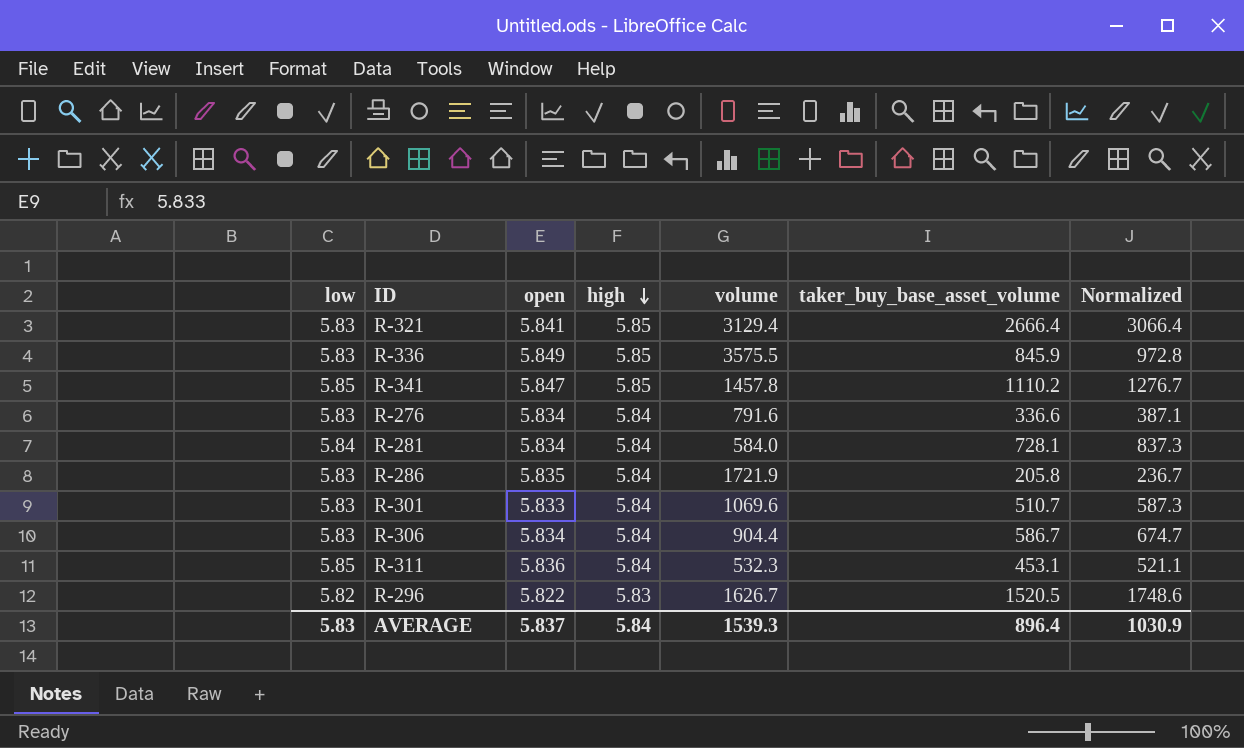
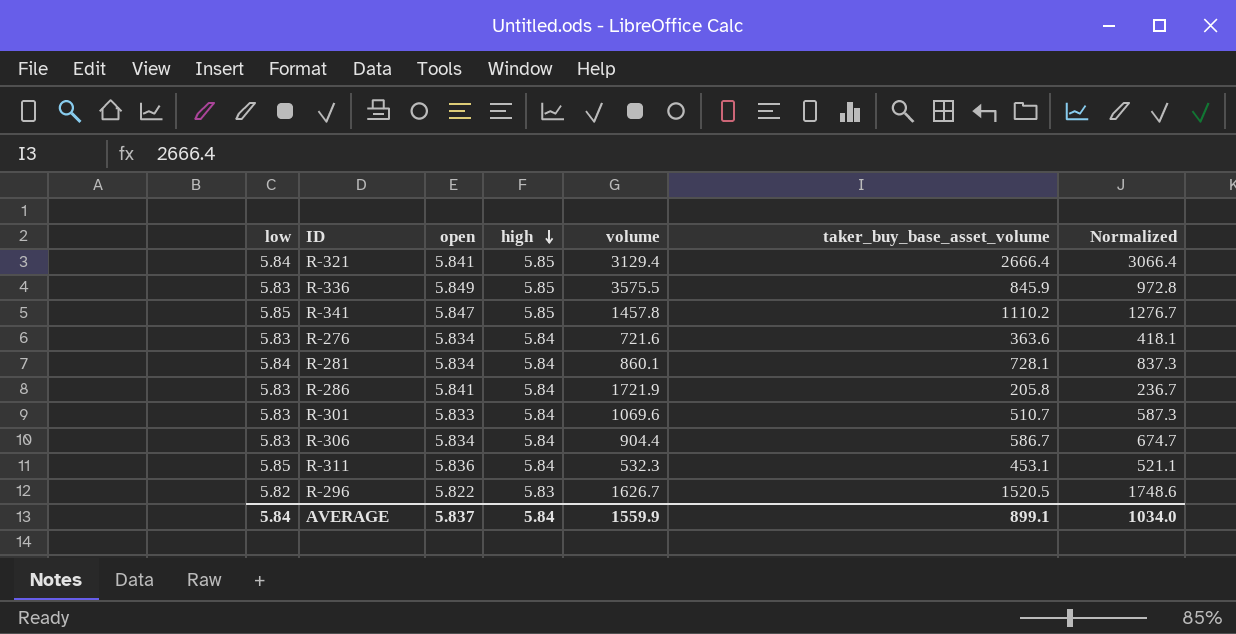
R-321 | low: 5.83 -> 5.84
R-276 | volume: 791.6 -> 721.6
R-276 | taker_buy_base_asset_volume: 336.6 -> 363.6
R-276 | Normalized: 387.1 -> 418.1
R-281 | volume: 584.0 -> 860.1
R-286 | open: 5.835 -> 5.841
AVERAGE | low: 5.83 -> 5.84
AVERAGE | volume: 1539.3 -> 1559.9
AVERAGE | taker_buy_base_asset_volume: 896.4 -> 899.1
AVERAGE | Normalized: 1030.9 -> 1034.0

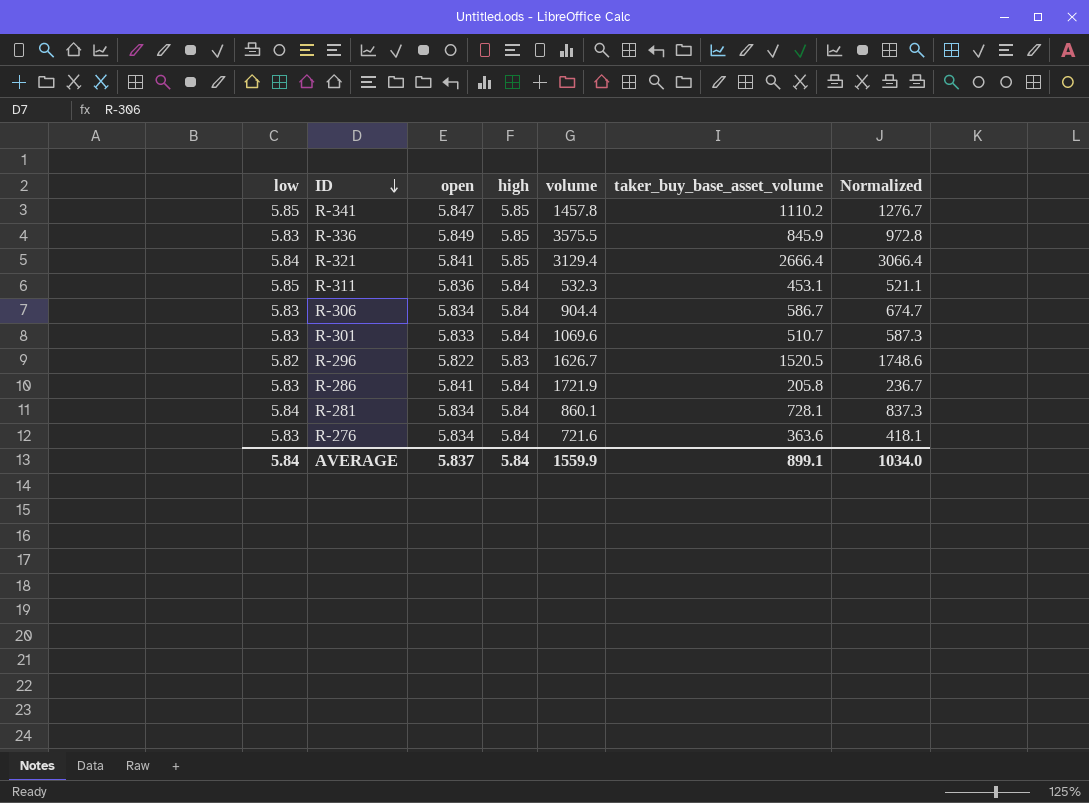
row order: high descending -> ID descending

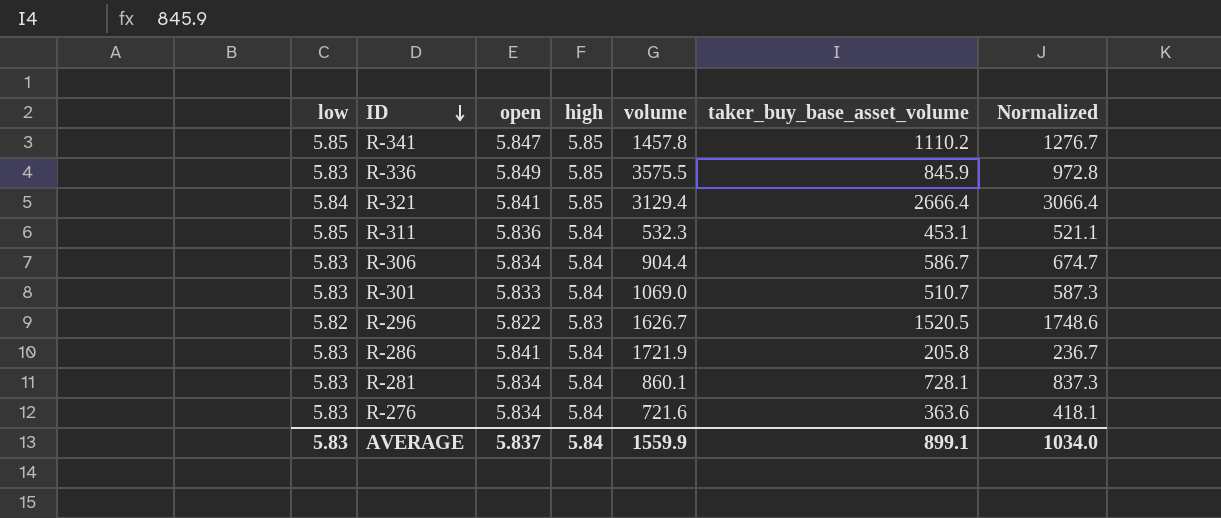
R-301 | volume: 1069.6 -> 1069.0
R-281 | low: 5.84 -> 5.83
AVERAGE | low: 5.84 -> 5.83

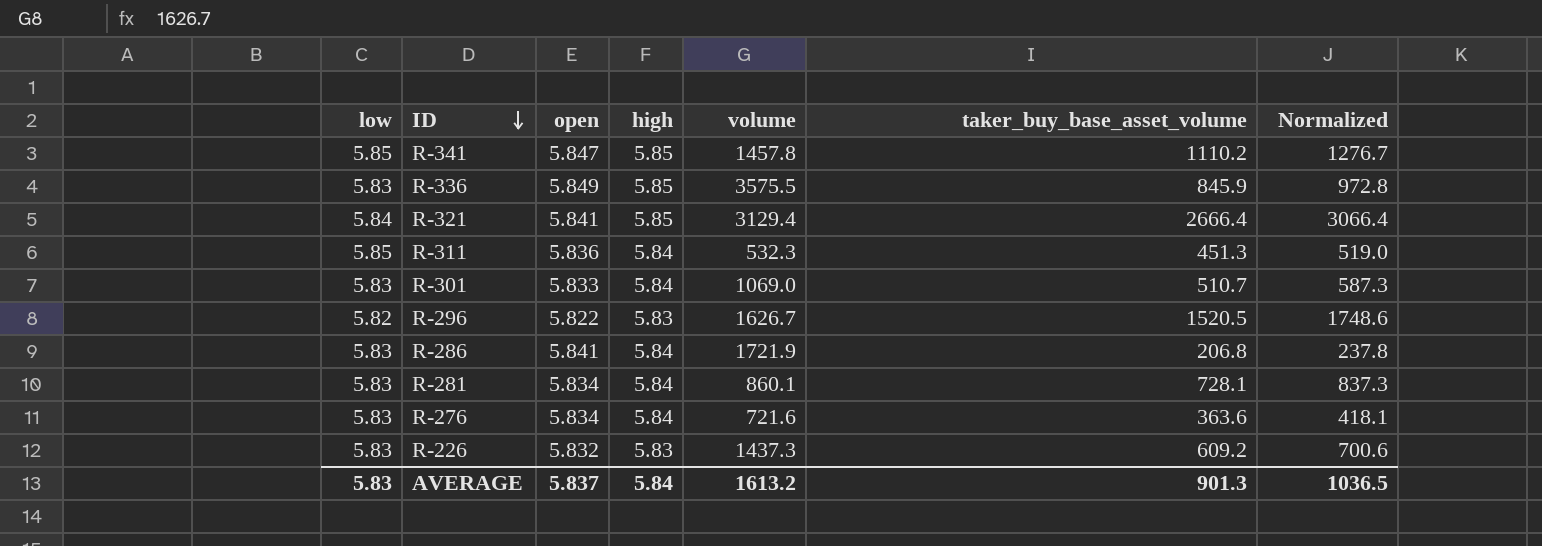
row R-306: 5.83 | 5.834 | 5.84 | 904.4 | 586.7 | 674.7 -> none
R-311 | taker_buy_base_asset_volume: 453.1 -> 451.3
R-311 | Normalized: 521.1 -> 519.0
R-286 | taker_buy_base_asset_volume: 205.8 -> 206.8
R-286 | Normalized: 236.7 -> 237.8
row R-226: none -> 5.83 | 5.832 | 5.83 | 1437.3 | 609.2 | 700.6
AVERAGE | volume: 1559.9 -> 1613.2
AVERAGE | taker_buy_base_asset_volume: 899.1 -> 901.3
AVERAGE | Normalized: 1034.0 -> 1036.5

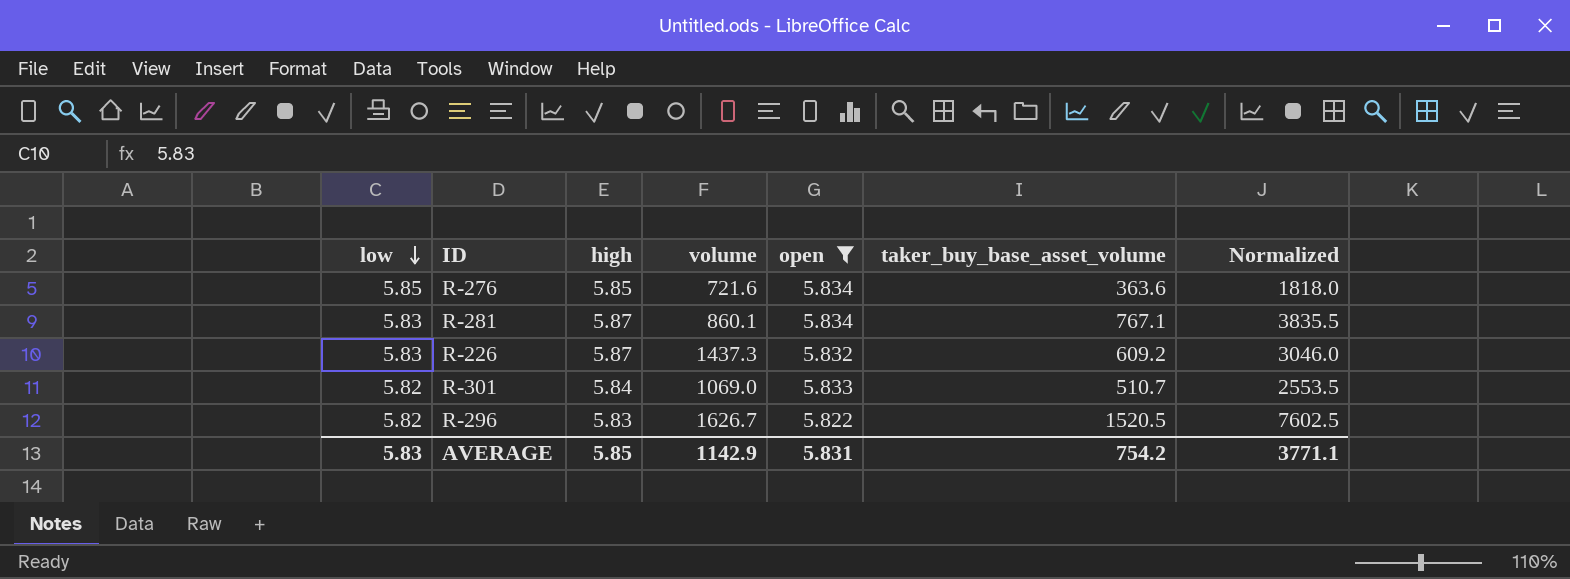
filter: none -> open <= 5.834
row order: ID descending -> low descending
column open | position: 3 -> 5
column Normalized | formula: [taker_buy_base_asset_volume] * 1.15 -> [taker_buy_base_asset_volume] * 5
R-276 | low: 5.83 -> 5.85
R-276 | high: 5.84 -> 5.85
R-281 | high: 5.84 -> 5.87
R-281 | taker_buy_base_asset_volume: 728.1 -> 767.1
R-226 | high: 5.83 -> 5.87
R-301 | low: 5.83 -> 5.82
AVERAGE | high: 5.84 -> 5.85
AVERAGE | volume: 1613.2 -> 1142.9
AVERAGE | open: 5.837 -> 5.831
AVERAGE | taker_buy_base_asset_volume: 901.3 -> 754.2
AVERAGE | Normalized: 1036.5 -> 3771.1

